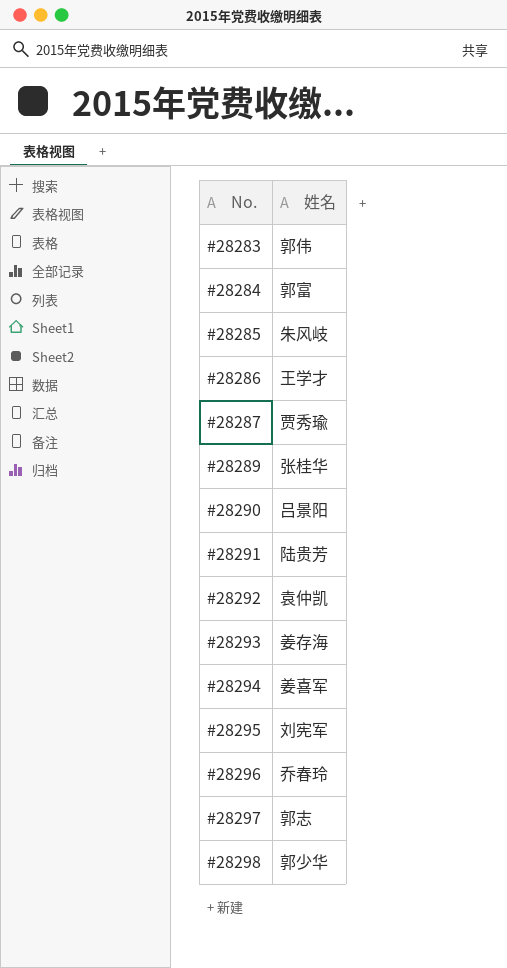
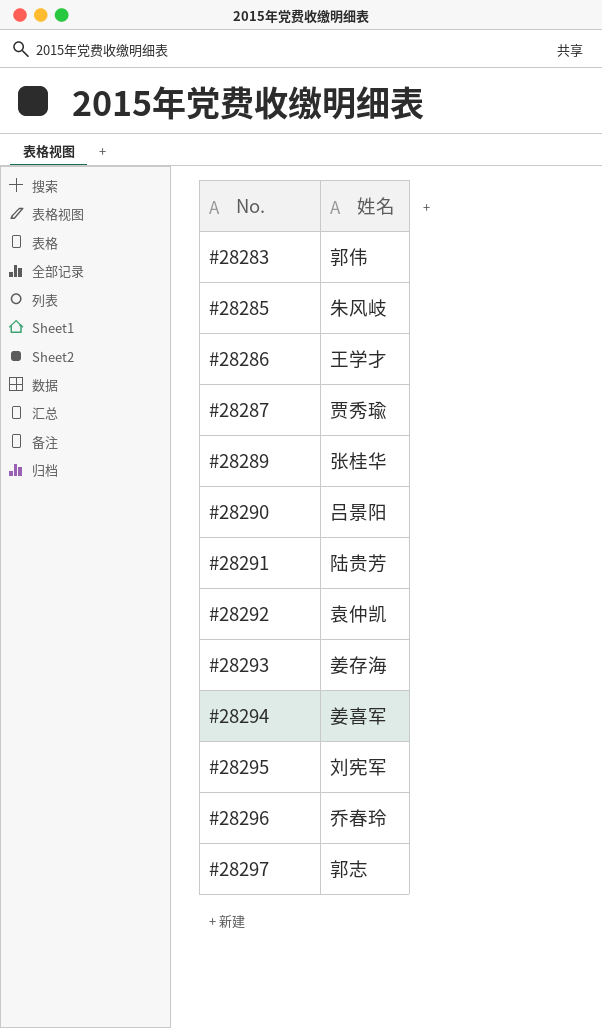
row #28284: 郭富 -> none
row #28298: 郭少华 -> none

